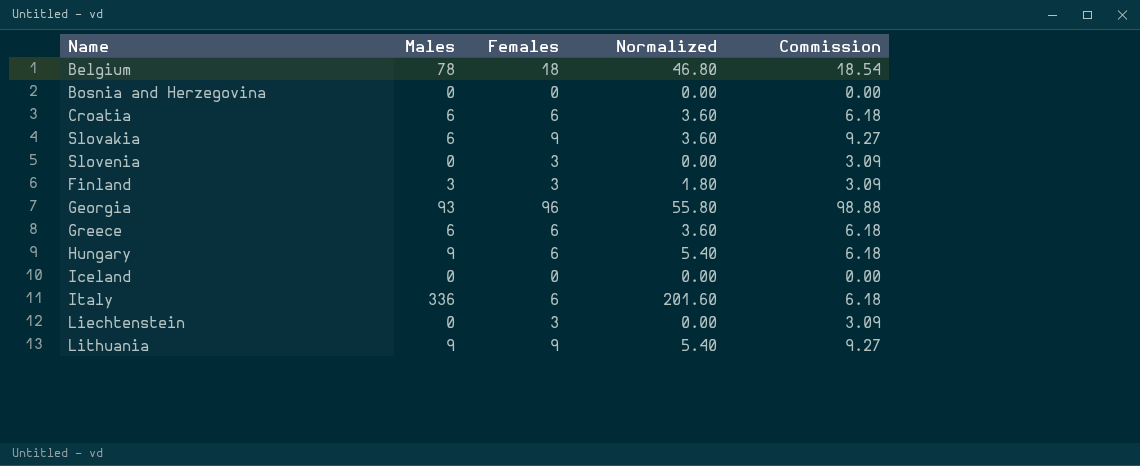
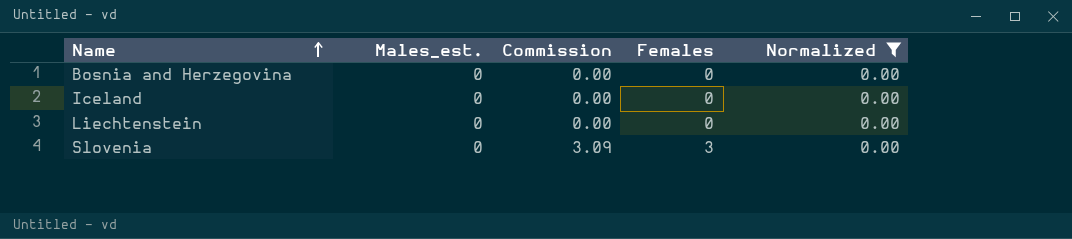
filter: none -> Normalized = 0.00
row order: none -> Name ascending
column name: Males -> Males_est.
column Commission | position: 5 -> 3
Liechtenstein | Commission: 3.09 -> 0.00
Liechtenstein | Females: 3 -> 0

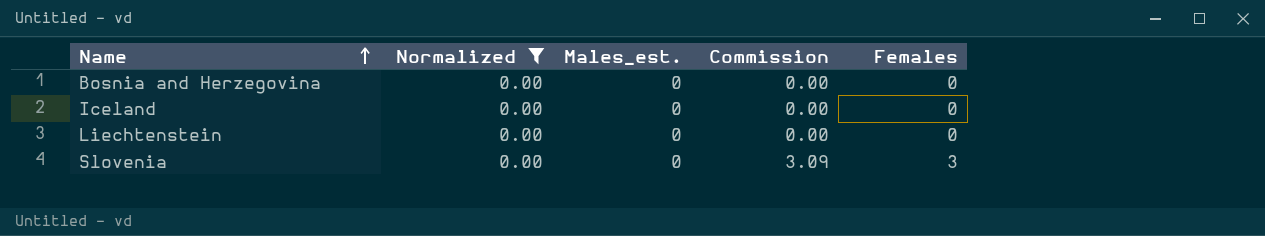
column Normalized | position: 5 -> 2

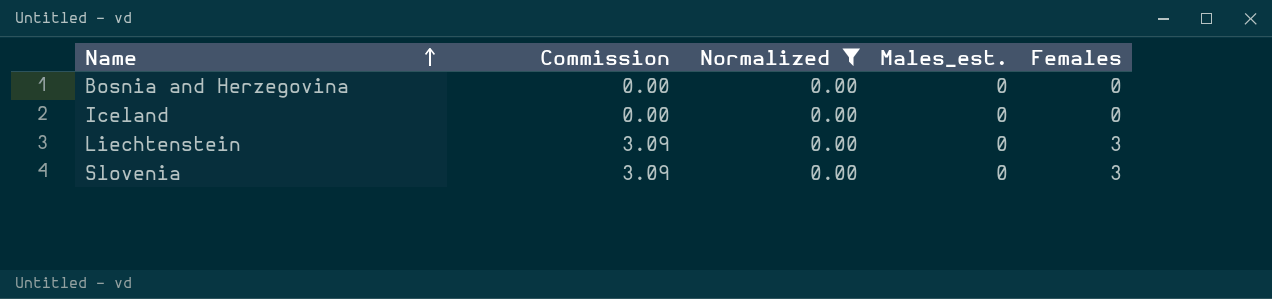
column Commission | position: 4 -> 2
Liechtenstein | Commission: 0.00 -> 3.09
Liechtenstein | Females: 0 -> 3

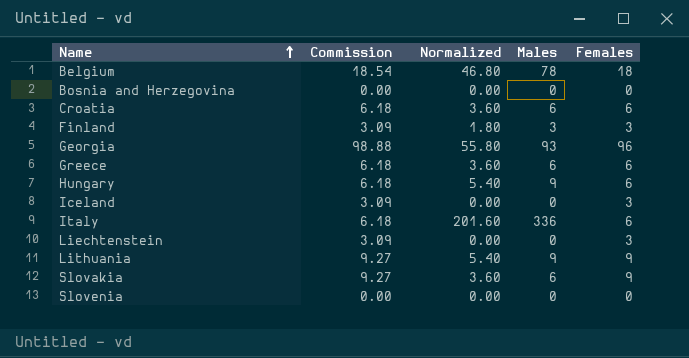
filter: Normalized = 0.00 -> none
column name: Males_est. -> Males
Iceland | Commission: 0.00 -> 3.09
Iceland | Females: 0 -> 3
Slovenia | Commission: 3.09 -> 0.00
Slovenia | Females: 3 -> 0

